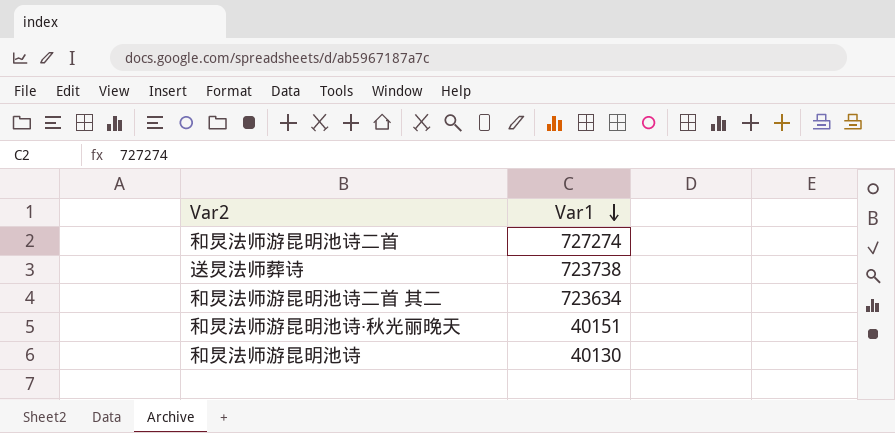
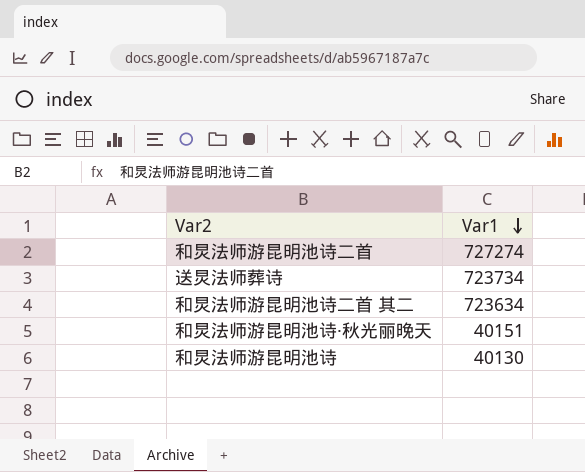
送炅法师葬诗 | Var1: 723738 -> 723734

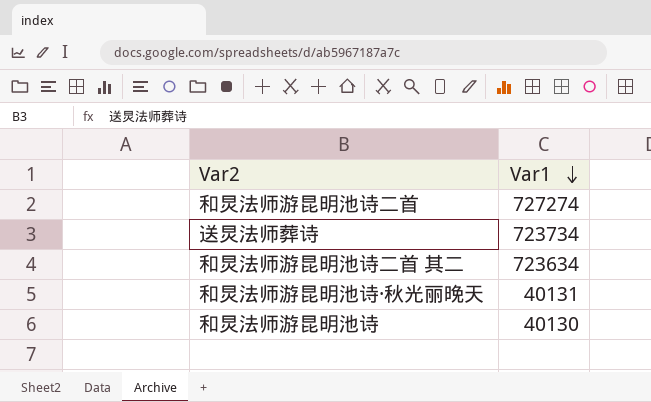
和炅法师游昆明池诗·秋光丽晚天 | Var1: 40151 -> 40131

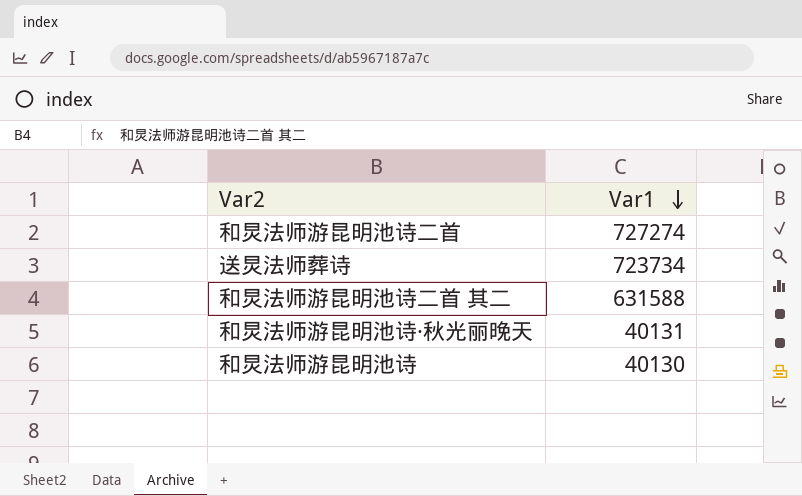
和炅法师游昆明池诗二首 其二 | Var1: 723634 -> 631588

